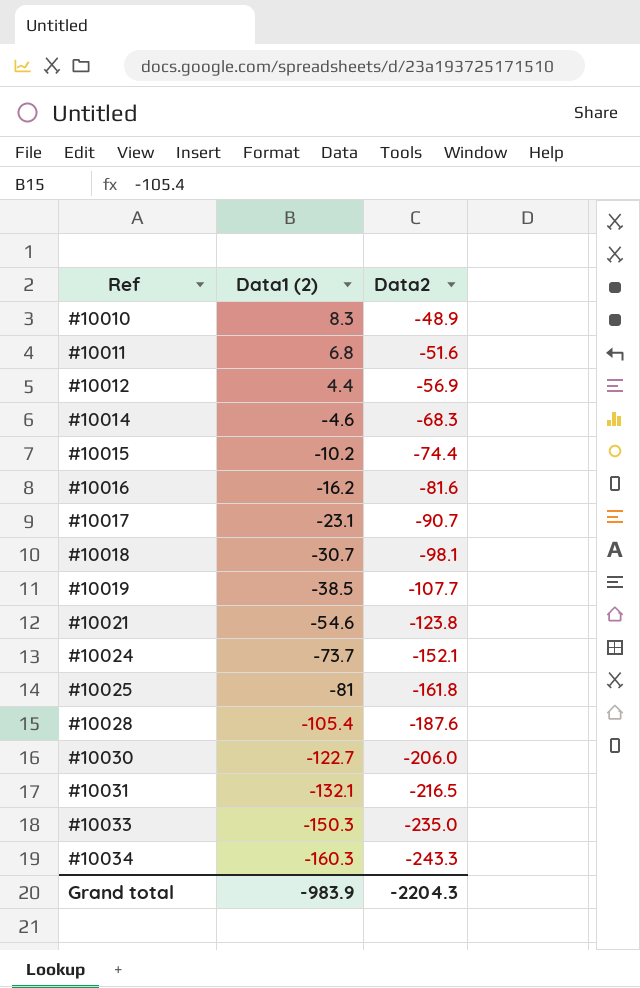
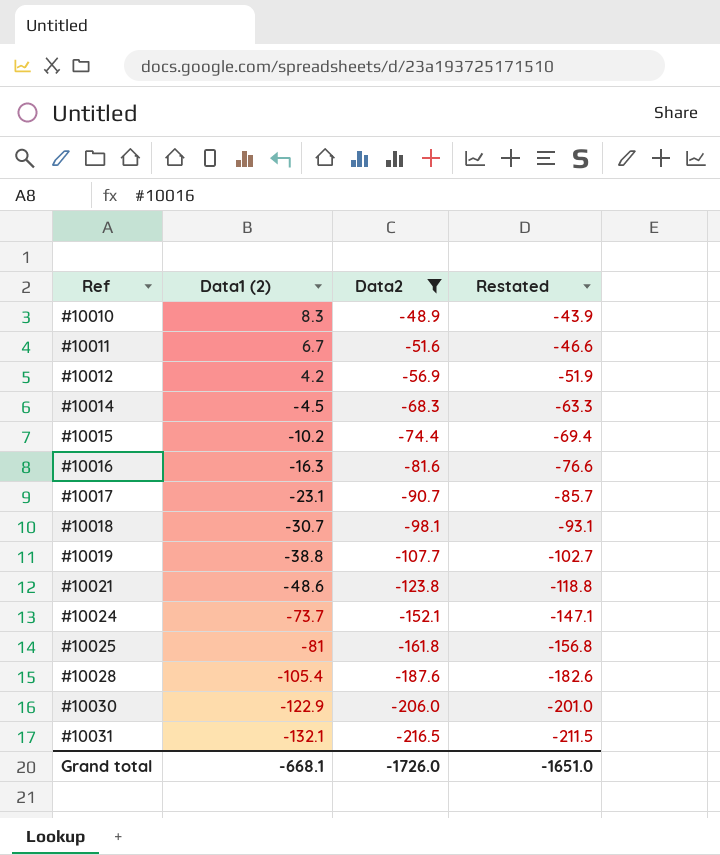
filter: none -> Data2 >= -216.5
column Restated | formula: none -> [Data2] + 5
#10011 | Data1 (2): 6.8 -> 6.7
#10012 | Data1 (2): 4.4 -> 4.2
#10014 | Data1 (2): -4.6 -> -4.5
#10016 | Data1 (2): -16.2 -> -16.3
#10019 | Data1 (2): -38.5 -> -38.8
#10021 | Data1 (2): -54.6 -> -48.6
#10030 | Data1 (2): -122.7 -> -122.9
Grand total | Data1 (2): -983.9 -> -668.1
Grand total | Data2: -2204.3 -> -1726.0

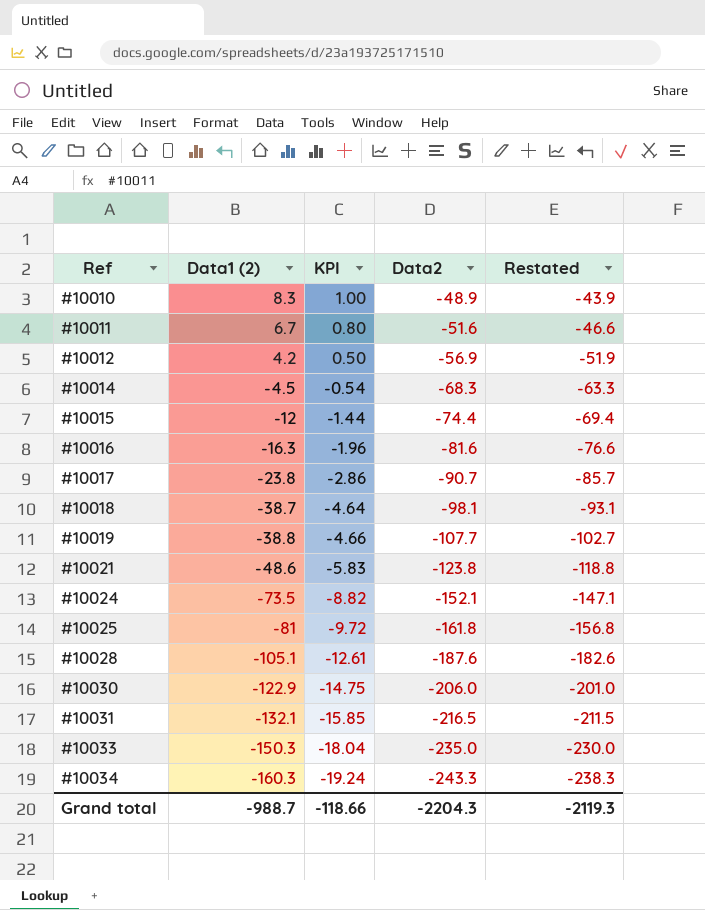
filter: Data2 >= -216.5 -> none
column KPI | formula: none -> [Data1 (2)] * 0.12
#10015 | Data1 (2): -10.2 -> -12
#10017 | Data1 (2): -23.1 -> -23.8
#10018 | Data1 (2): -30.7 -> -38.7
#10024 | Data1 (2): -73.7 -> -73.5
#10028 | Data1 (2): -105.4 -> -105.1
Grand total | Data1 (2): -668.1 -> -988.7
Grand total | Data2: -1726.0 -> -2204.3
Grand total | Restated: -1651.0 -> -2119.3

